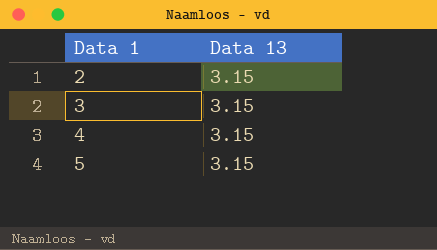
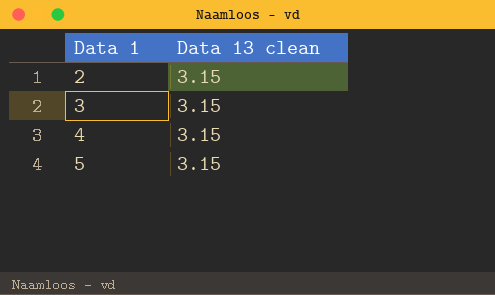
column name: Data 13 -> Data 13 clean

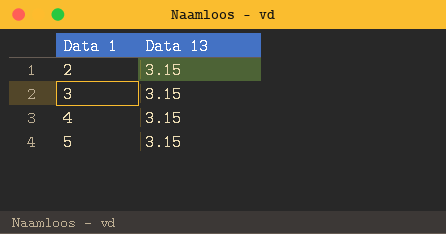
column name: Data 13 clean -> Data 13

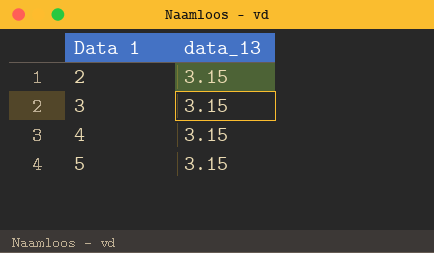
column name: Data 13 -> data_13

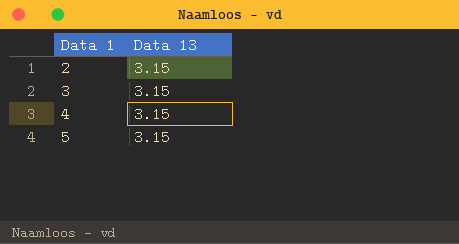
column name: data_13 -> Data 13

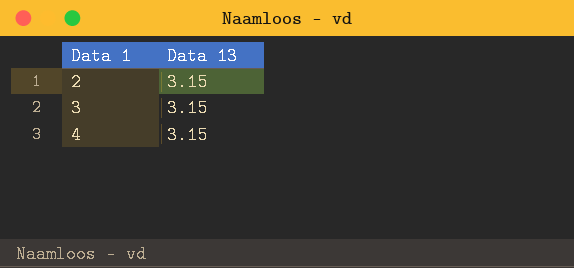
row 5: 3.15 -> none

